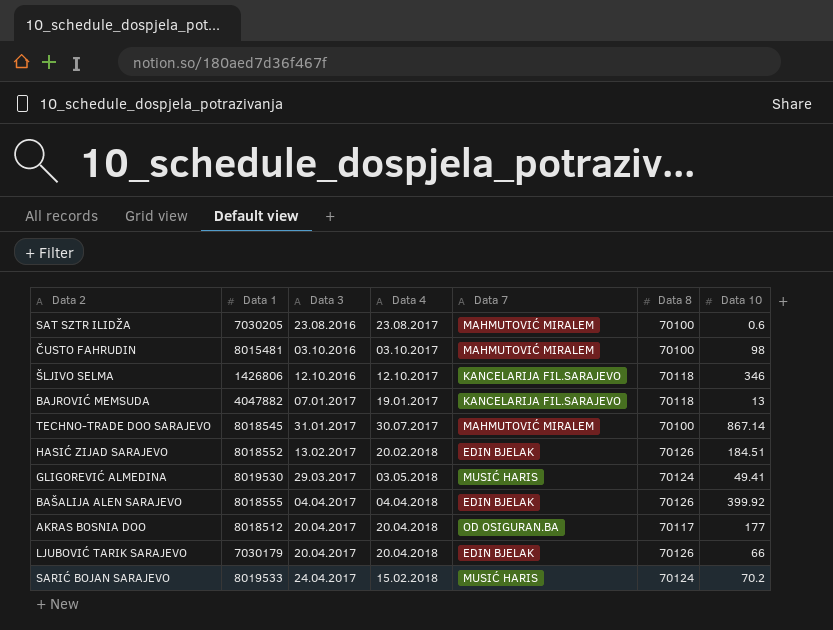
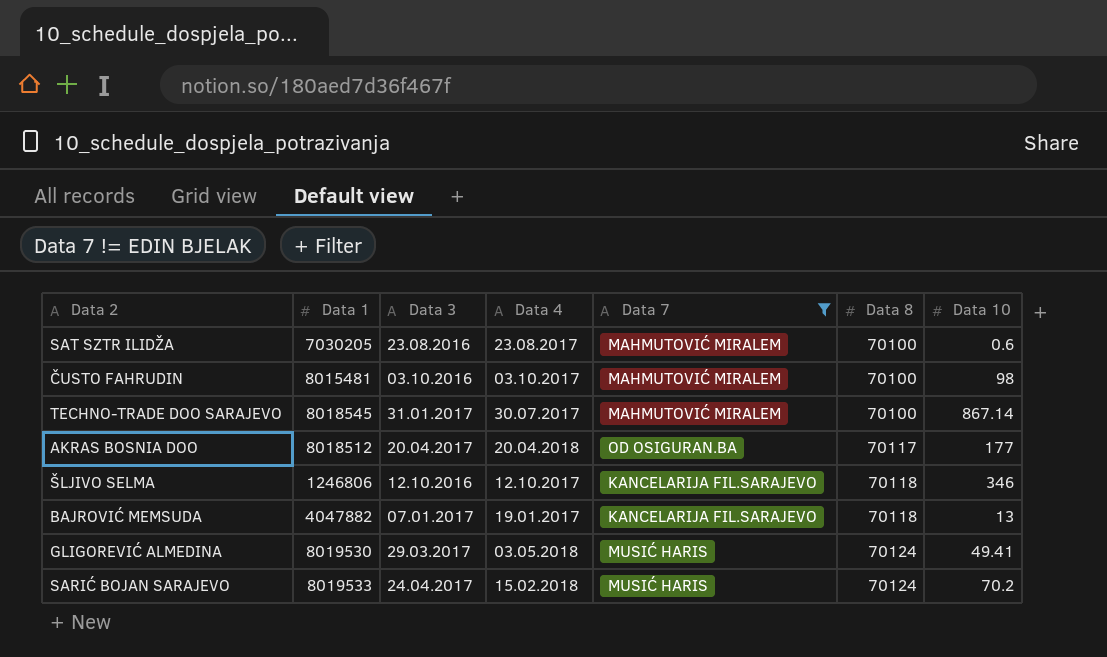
filter: none -> Data 7 != EDIN BJELAK
row order: Data 3 ascending -> Data 8 ascending
ŠLJIVO SELMA | Data 1: 1426806 -> 1246806

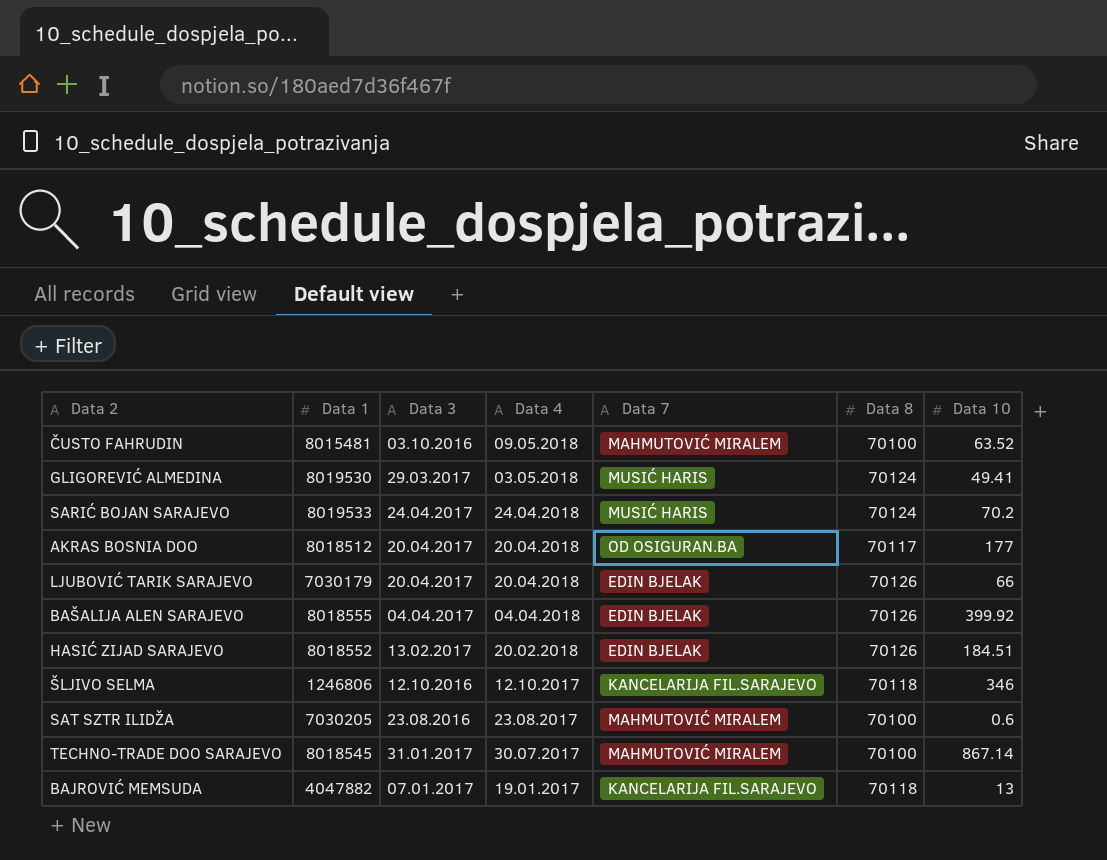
filter: Data 7 != EDIN BJELAK -> none
row order: Data 8 ascending -> Data 4 descending
ČUSTO FAHRUDIN | Data 4: 03.10.2017 -> 09.05.2018
ČUSTO FAHRUDIN | Data 10: 98 -> 63.52
SARIĆ BOJAN SARAJEVO | Data 4: 15.02.2018 -> 24.04.2018

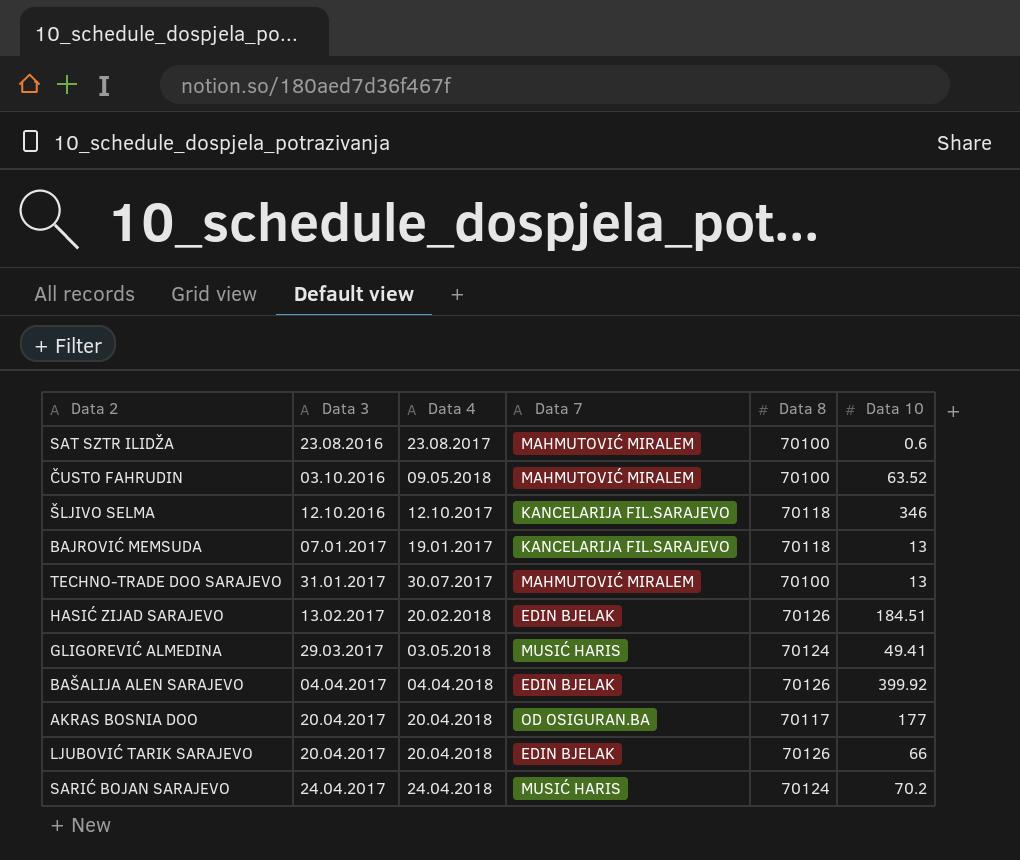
row order: Data 4 descending -> Data 3 ascending
column Data 1 | position: 2 -> none
TECHNO-TRADE DOO SARAJEVO | Data 10: 867.14 -> 13

